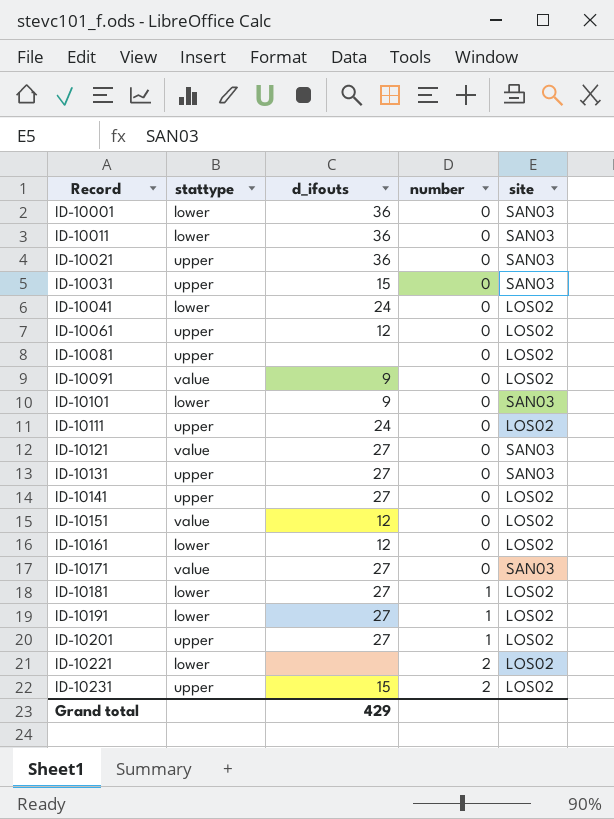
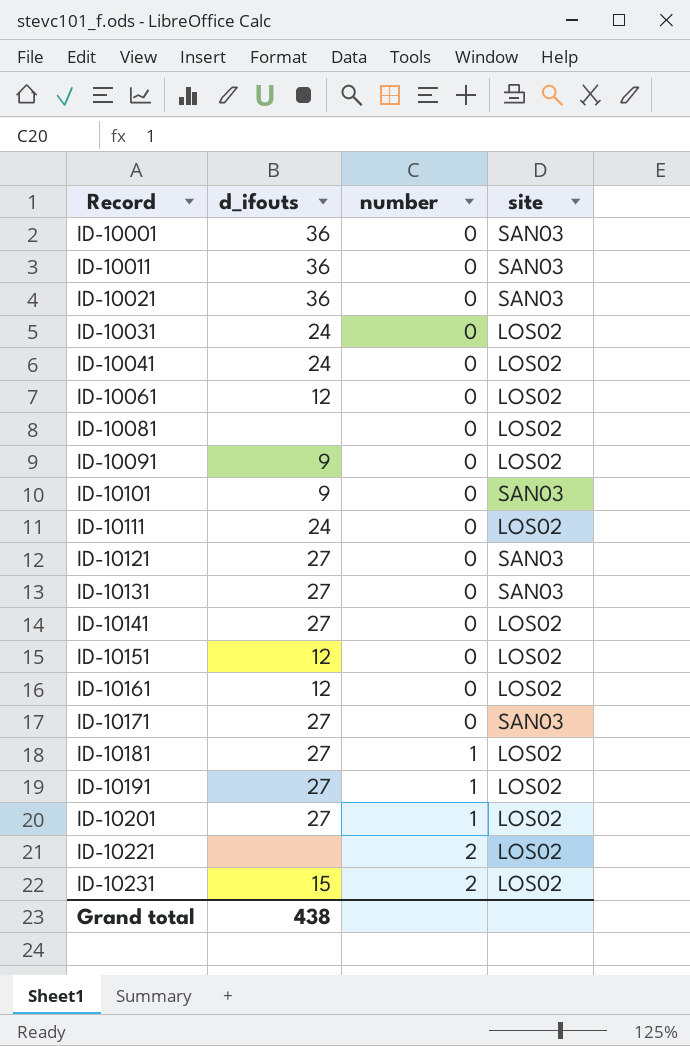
column stattype | position: 2 -> none
ID-10031 | d_ifouts: 15 -> 24
ID-10031 | site: SAN03 -> LOS02
Grand total | d_ifouts: 429 -> 438

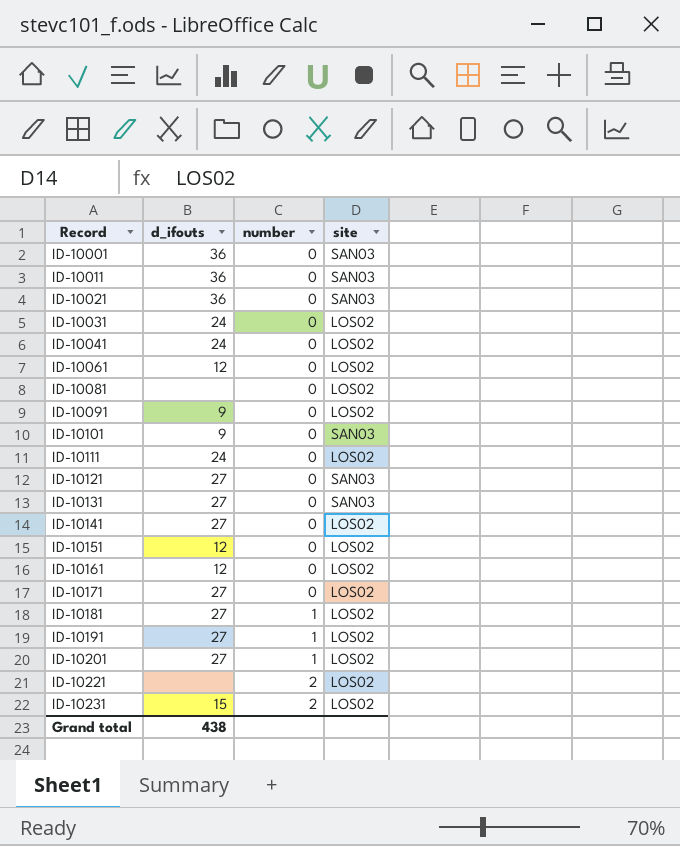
ID-10171 | site: SAN03 -> LOS02

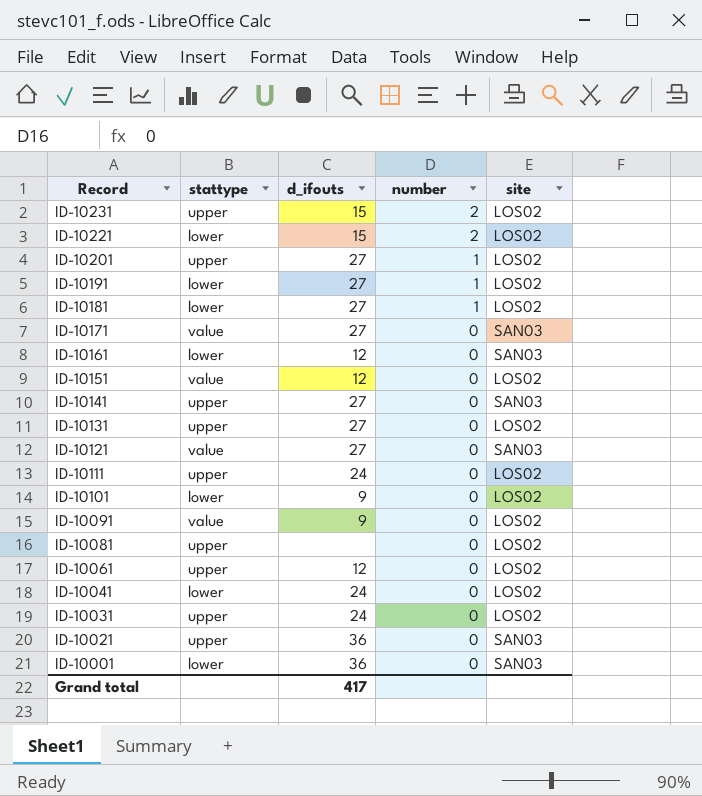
row order: Record ascending -> Record descending
column stattype | position: none -> 2
row ID-10011: 36 | 0 | SAN03 -> none
ID-10221 | d_ifouts: none -> 15
ID-10171 | site: LOS02 -> SAN03
ID-10161 | site: LOS02 -> SAN03
ID-10141 | site: LOS02 -> SAN03
ID-10131 | site: SAN03 -> LOS02
ID-10101 | site: SAN03 -> LOS02
Grand total | d_ifouts: 438 -> 417

